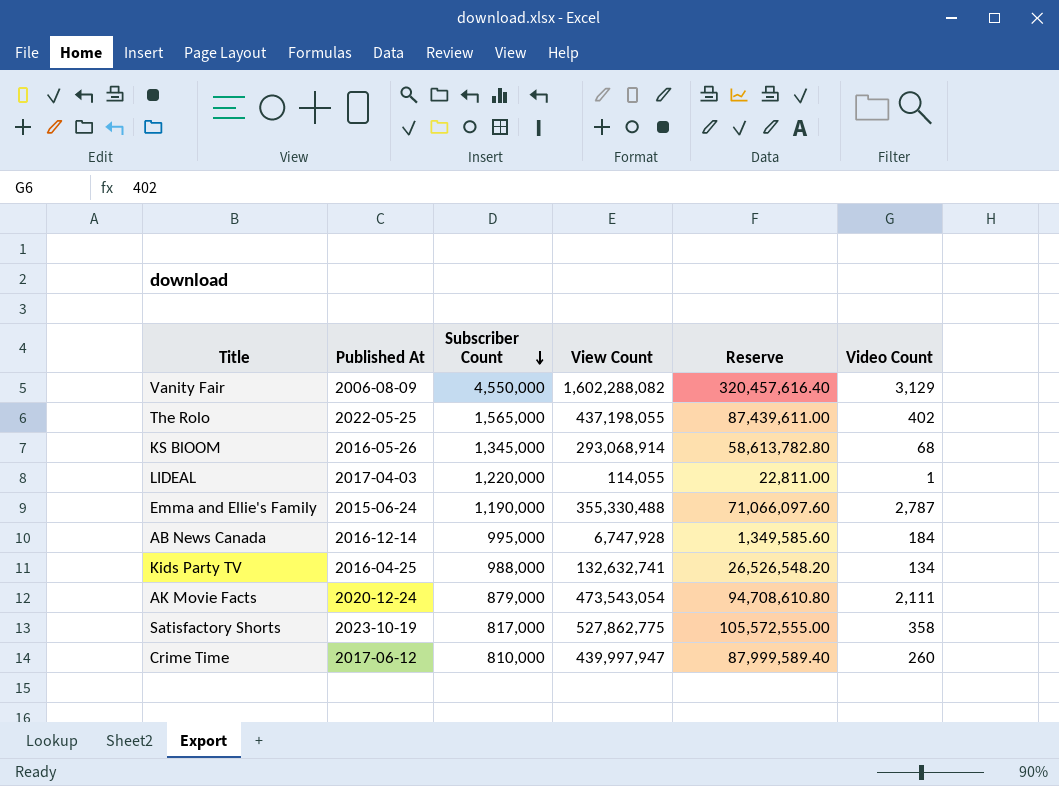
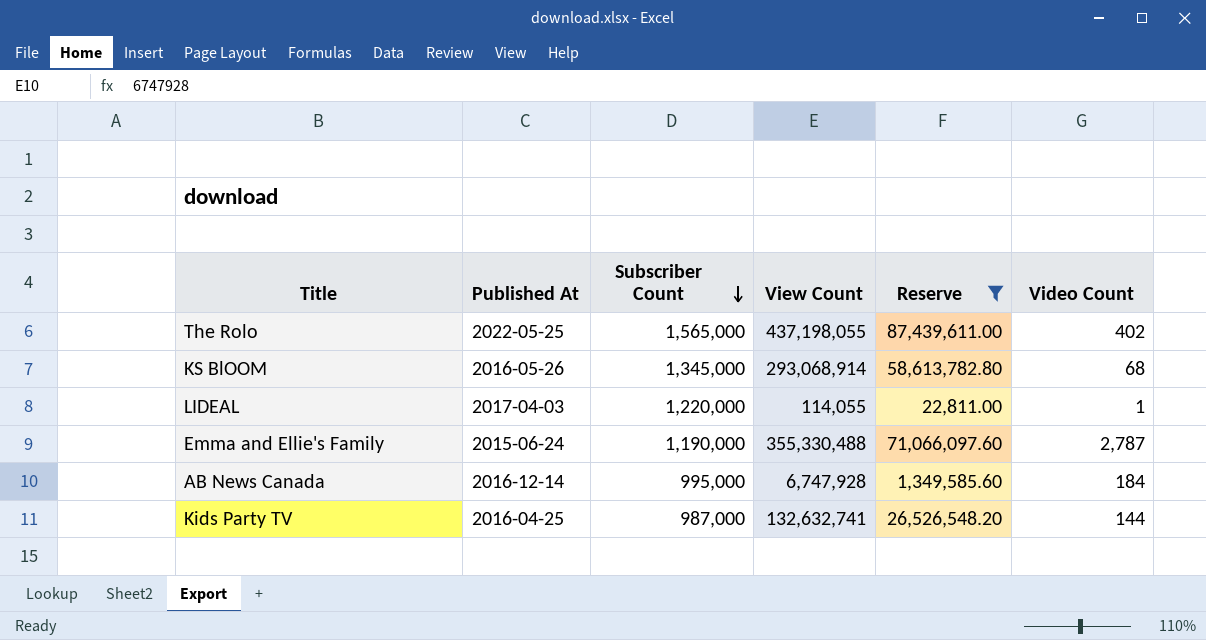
filter: none -> Reserve <= 87,439,611.00
Kids Party TV | Subscriber Count: 988,000 -> 987,000
Kids Party TV | Video Count: 134 -> 144

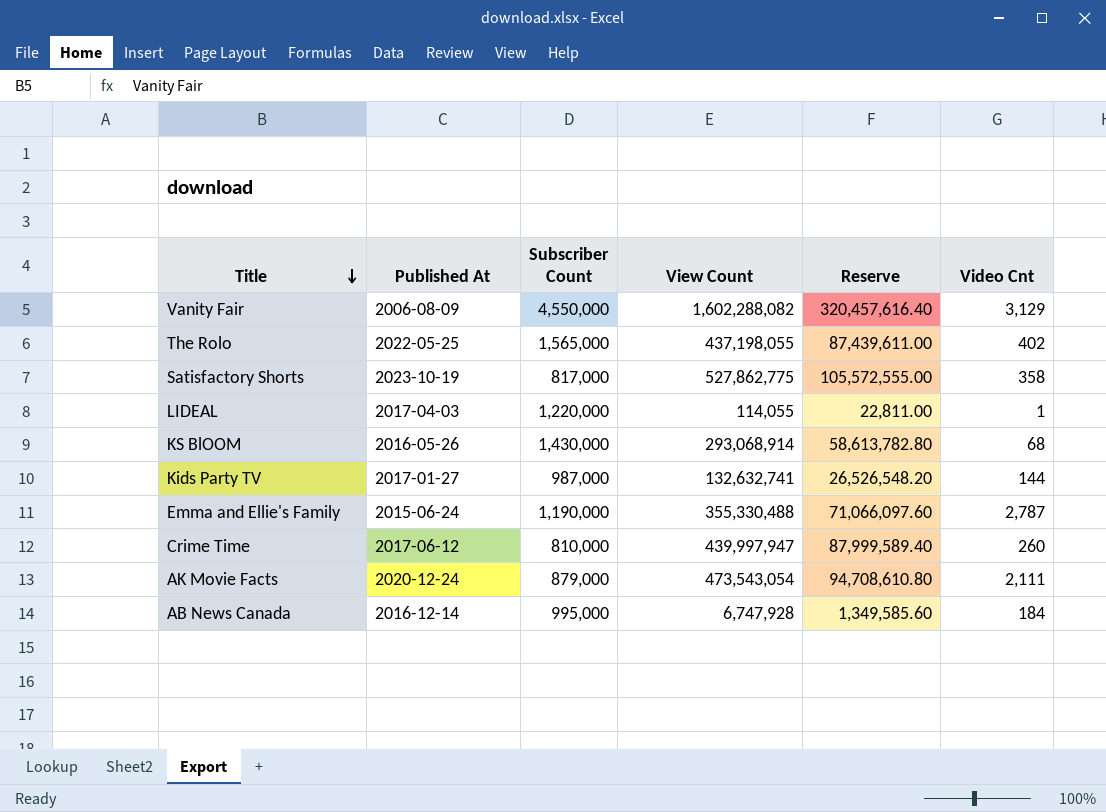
filter: Reserve <= 87,439,611.00 -> none
row order: Subscriber Count descending -> Title descending
column name: Video Count -> Video Cnt
KS BlOOM | Subscriber Count: 1,345,000 -> 1,430,000
Kids Party TV | Published At: 2016-04-25 -> 2017-01-27

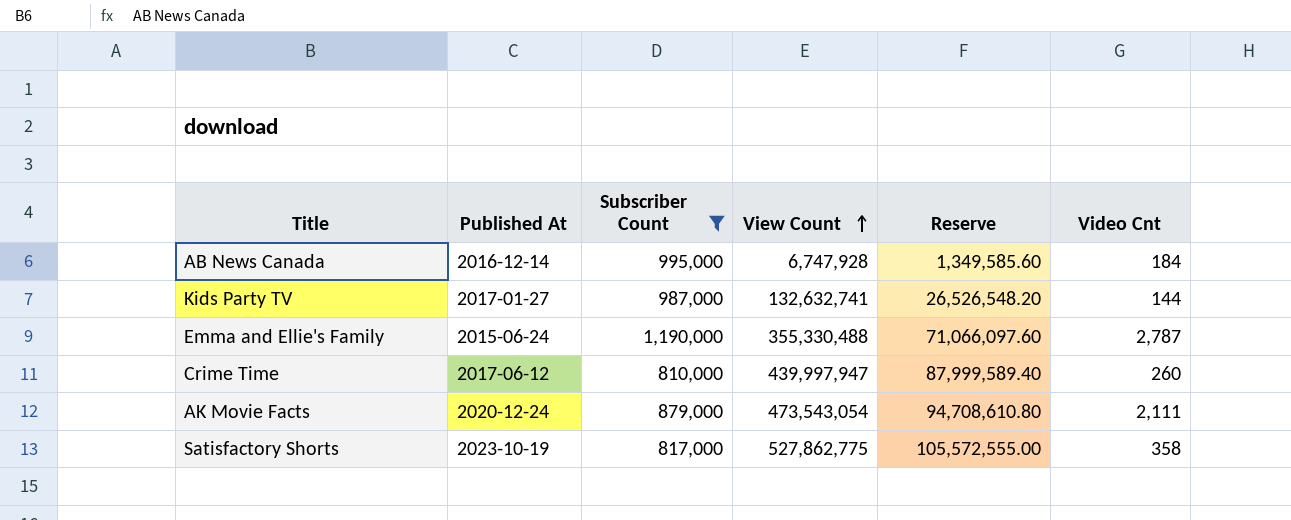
filter: none -> Subscriber Count <= 1,190,000
row order: Title descending -> View Count ascending

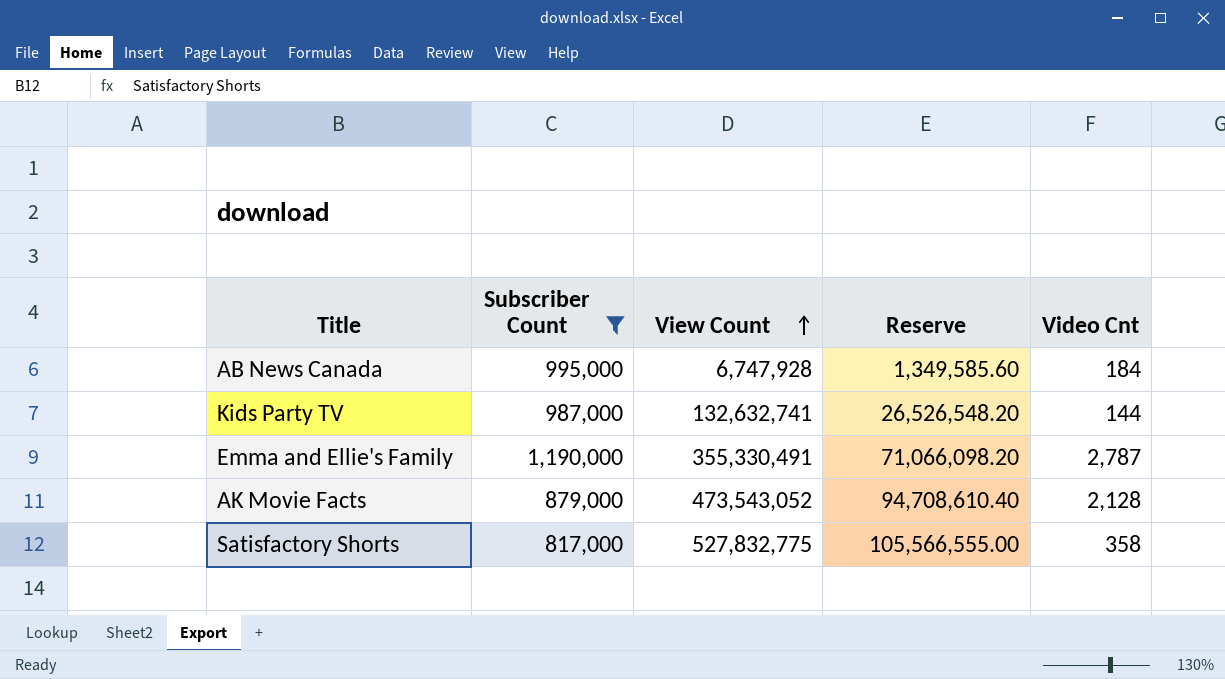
column Published At | position: 2 -> none
row Crime Time: 2017-06-12 | 810,000 | 439,997,947 | 87,999,589.40 | 260 -> none
Emma and Ellie's Family | View Count: 355,330,488 -> 355,330,491
Emma and Ellie's Family | Reserve: 71,066,097.60 -> 71,066,098.20
AK Movie Facts | View Count: 473,543,054 -> 473,543,052
AK Movie Facts | Reserve: 94,708,610.80 -> 94,708,610.40
AK Movie Facts | Video Cnt: 2,111 -> 2,128
Satisfactory Shorts | View Count: 527,862,775 -> 527,832,775
Satisfactory Shorts | Reserve: 105,572,555.00 -> 105,566,555.00

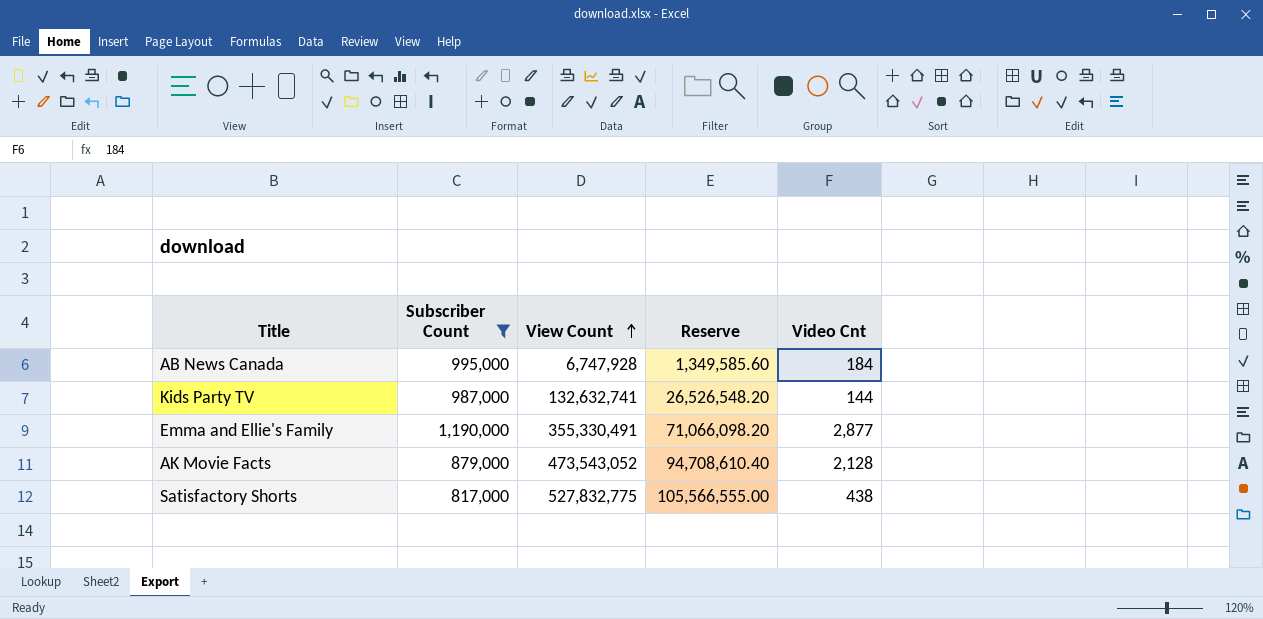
Emma and Ellie's Family | Video Cnt: 2,787 -> 2,877
Satisfactory Shorts | Video Cnt: 358 -> 438

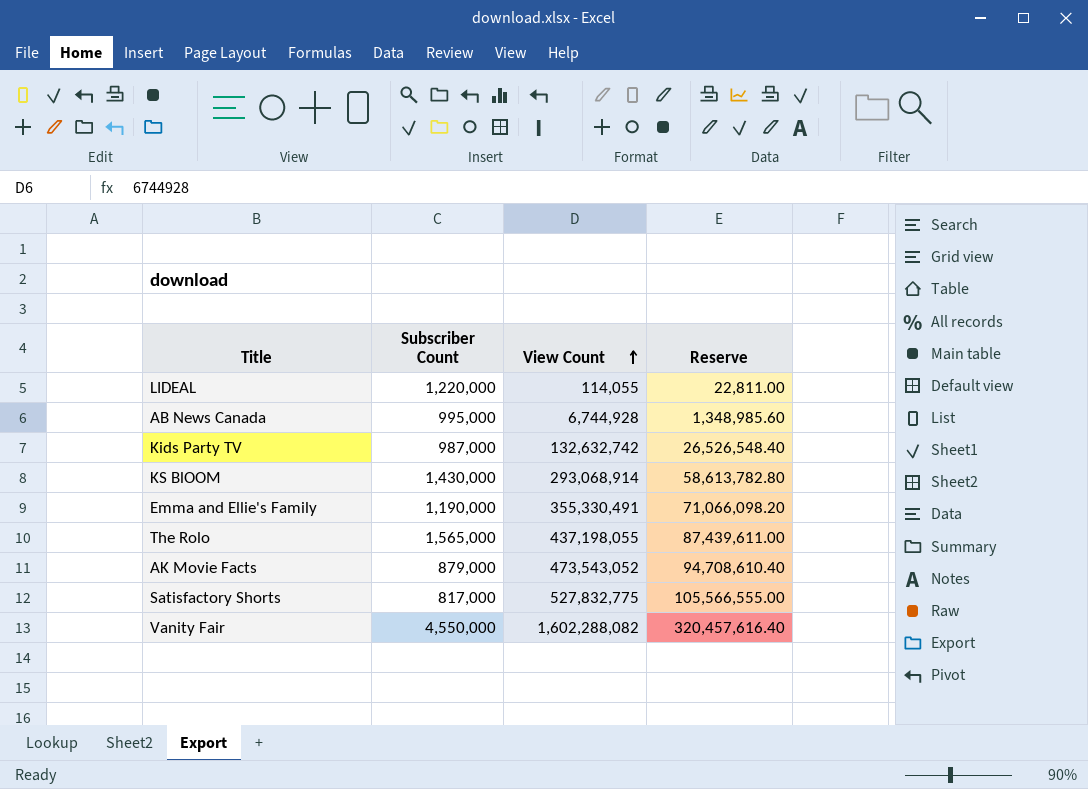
filter: Subscriber Count <= 1,190,000 -> none
column Video Cnt | position: 5 -> none
AB News Canada | View Count: 6,747,928 -> 6,744,928
AB News Canada | Reserve: 1,349,585.60 -> 1,348,985.60
Kids Party TV | View Count: 132,632,741 -> 132,632,742
Kids Party TV | Reserve: 26,526,548.20 -> 26,526,548.40

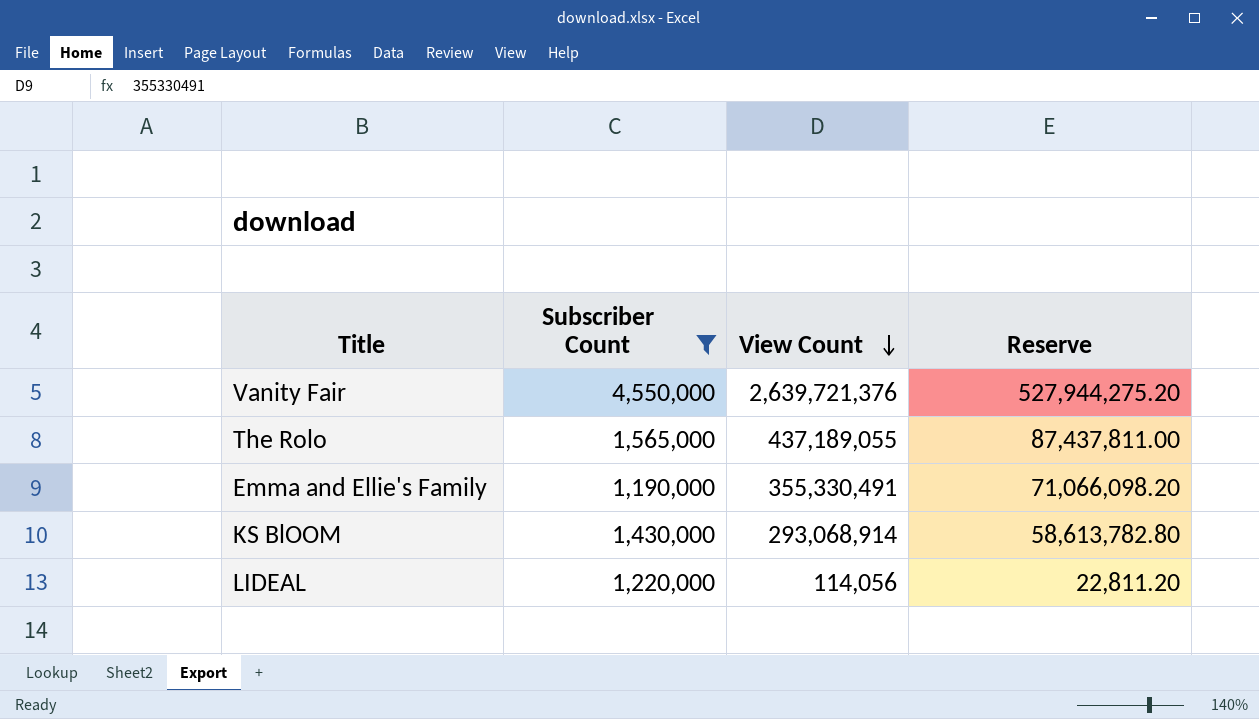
filter: none -> Subscriber Count >= 1,190,000
row order: View Count ascending -> View Count descending
Vanity Fair | View Count: 1,602,288,082 -> 2,639,721,376
Vanity Fair | Reserve: 320,457,616.40 -> 527,944,275.20
The Rolo | View Count: 437,198,055 -> 437,189,055
The Rolo | Reserve: 87,439,611.00 -> 87,437,811.00
LIDEAL | View Count: 114,055 -> 114,056
LIDEAL | Reserve: 22,811.00 -> 22,811.20

